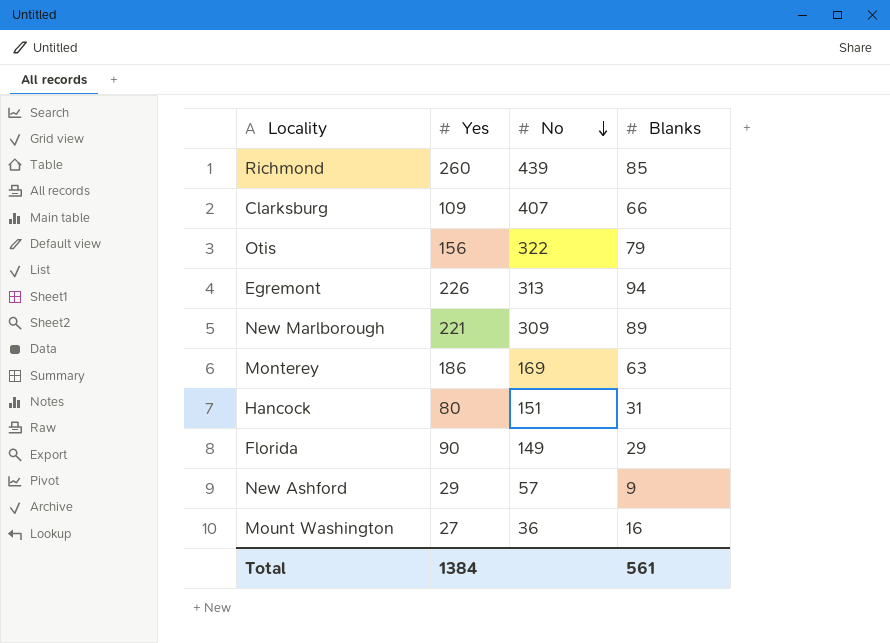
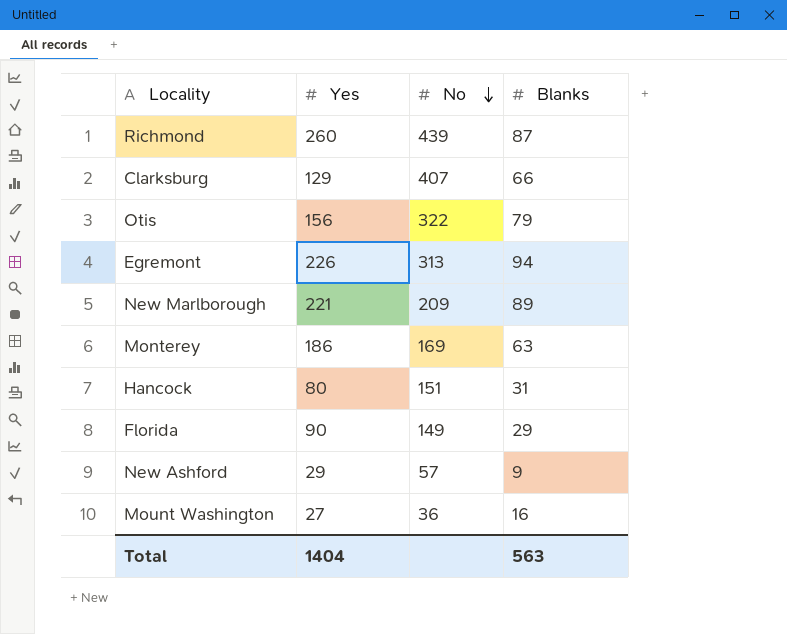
Richmond | Blanks: 85 -> 87
Clarksburg | Yes: 109 -> 129
New Marlborough | No: 309 -> 209
Total | Yes: 1384 -> 1404
Total | Blanks: 561 -> 563

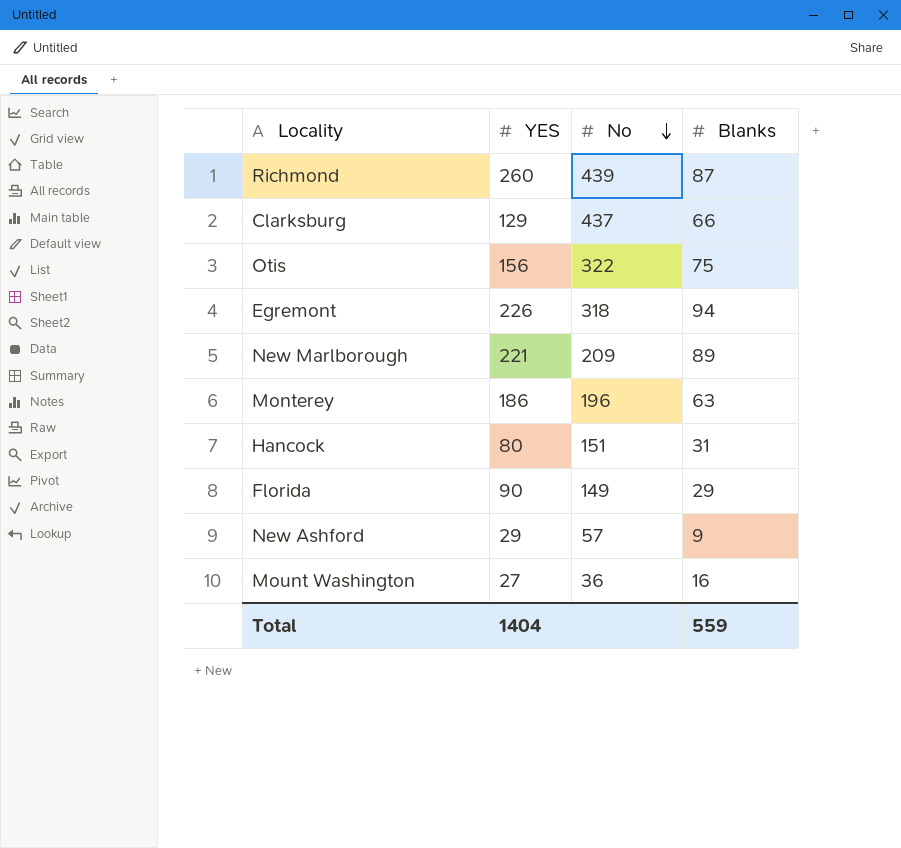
column name: Yes -> YES
Clarksburg | No: 407 -> 437
Otis | Blanks: 79 -> 75
Egremont | No: 313 -> 318
Monterey | No: 169 -> 196
Total | Blanks: 563 -> 559

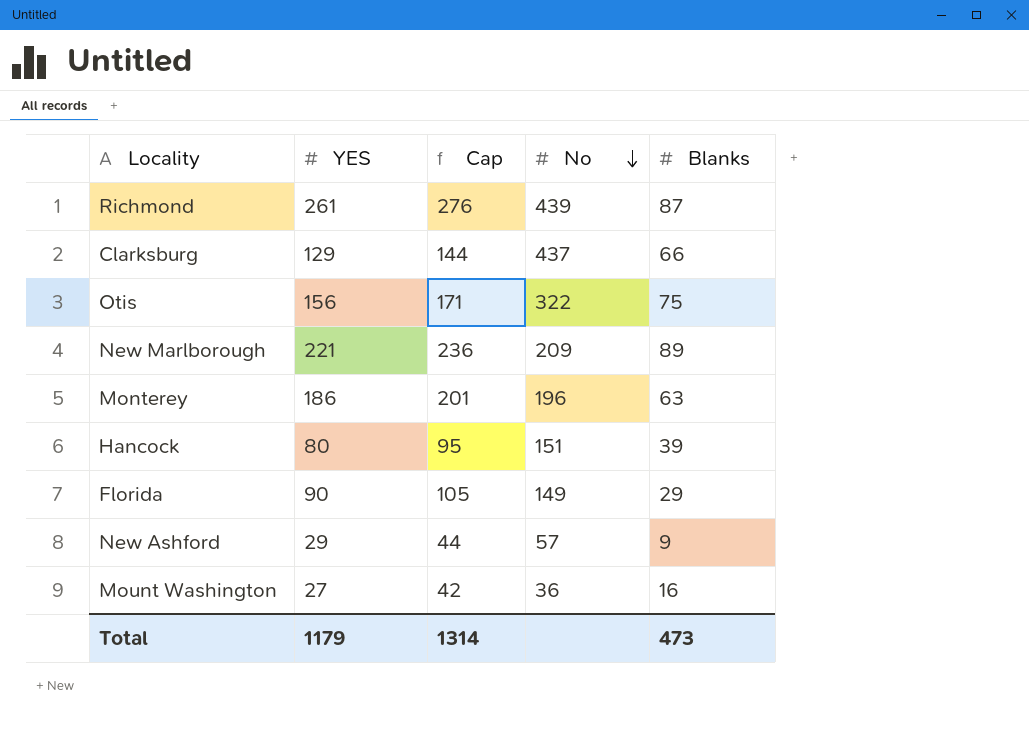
column Cap | formula: none -> [YES] + 15
row Egremont: 226 | 318 | 94 -> none
Richmond | YES: 260 -> 261
Hancock | Blanks: 31 -> 39
Total | YES: 1404 -> 1179
Total | Blanks: 559 -> 473

